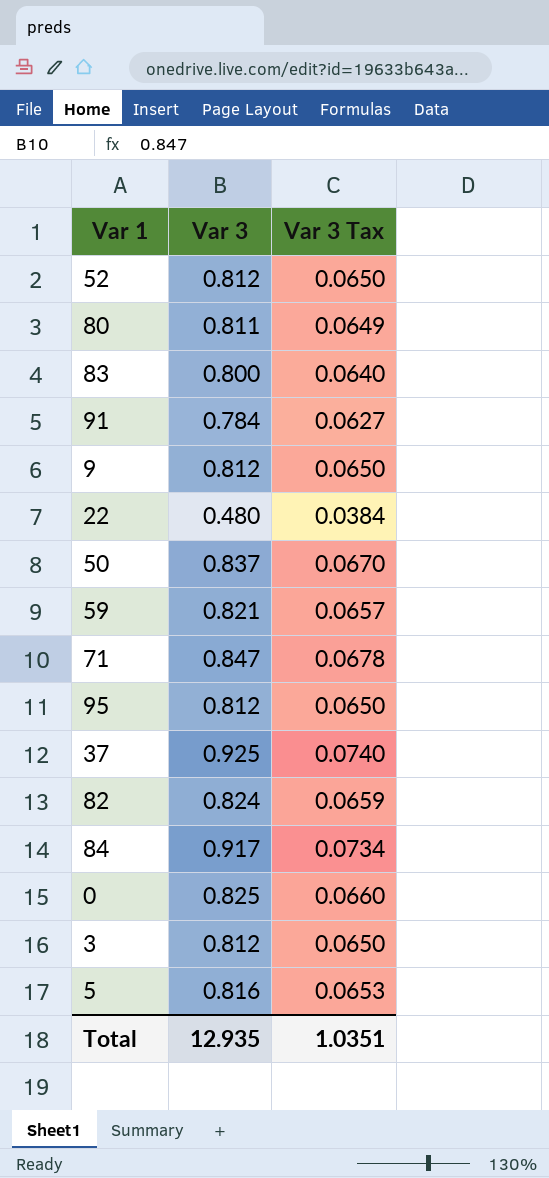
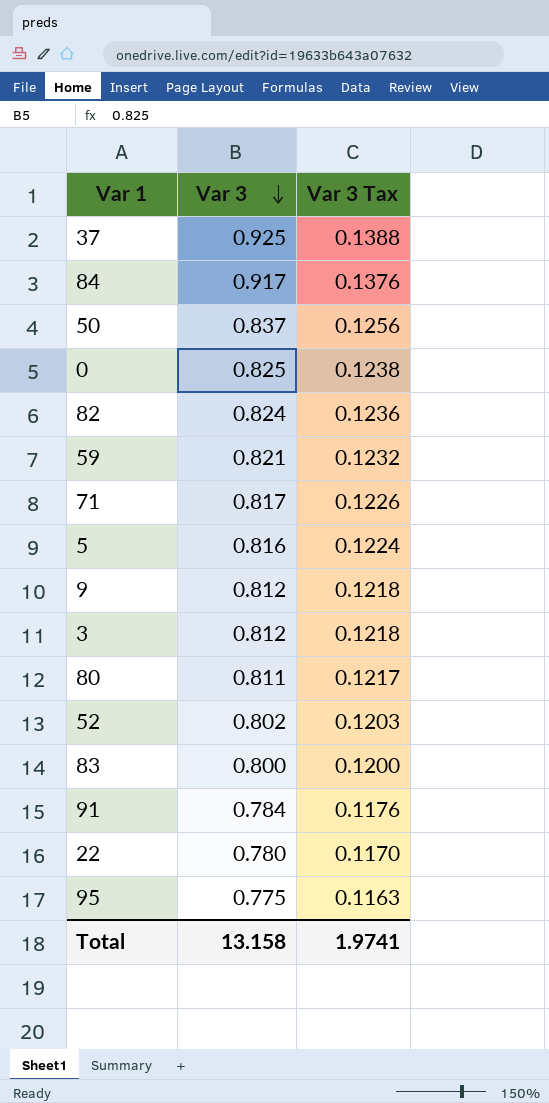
row order: none -> Var 3 descending
column Var 3 Tax | formula: [Var 3] * 0.08 -> [Var 3] * 0.15
71 | Var 3: 0.847 -> 0.817
52 | Var 3: 0.812 -> 0.802
22 | Var 3: 0.480 -> 0.780
95 | Var 3: 0.812 -> 0.775
Total | Var 3: 12.935 -> 13.158
Total | Var 3 Tax: 1.0351 -> 1.9741

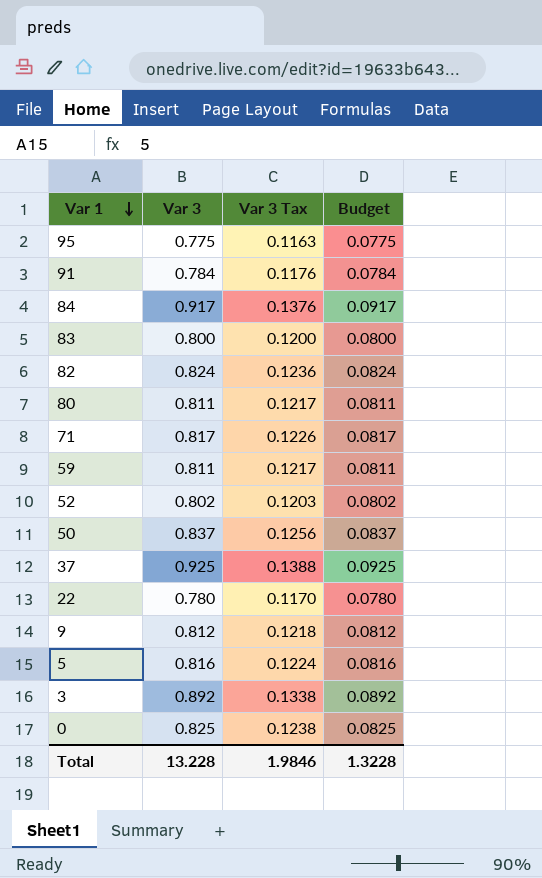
row order: Var 3 descending -> Var 1 descending
column Budget | formula: none -> [Var 3] * 0.1
59 | Var 3: 0.821 -> 0.811
59 | Var 3 Tax: 0.1232 -> 0.1217
3 | Var 3: 0.812 -> 0.892
3 | Var 3 Tax: 0.1218 -> 0.1338
Total | Var 3: 13.158 -> 13.228
Total | Var 3 Tax: 1.9741 -> 1.9846

